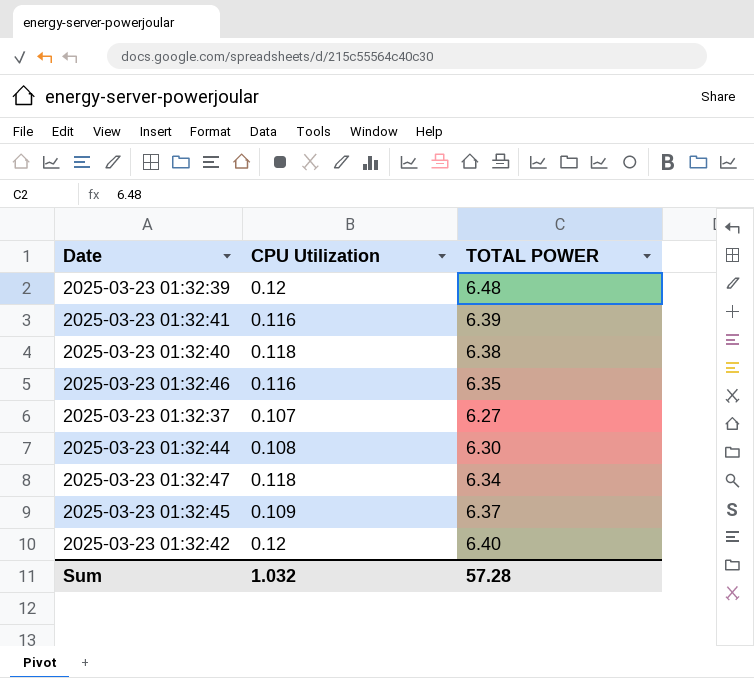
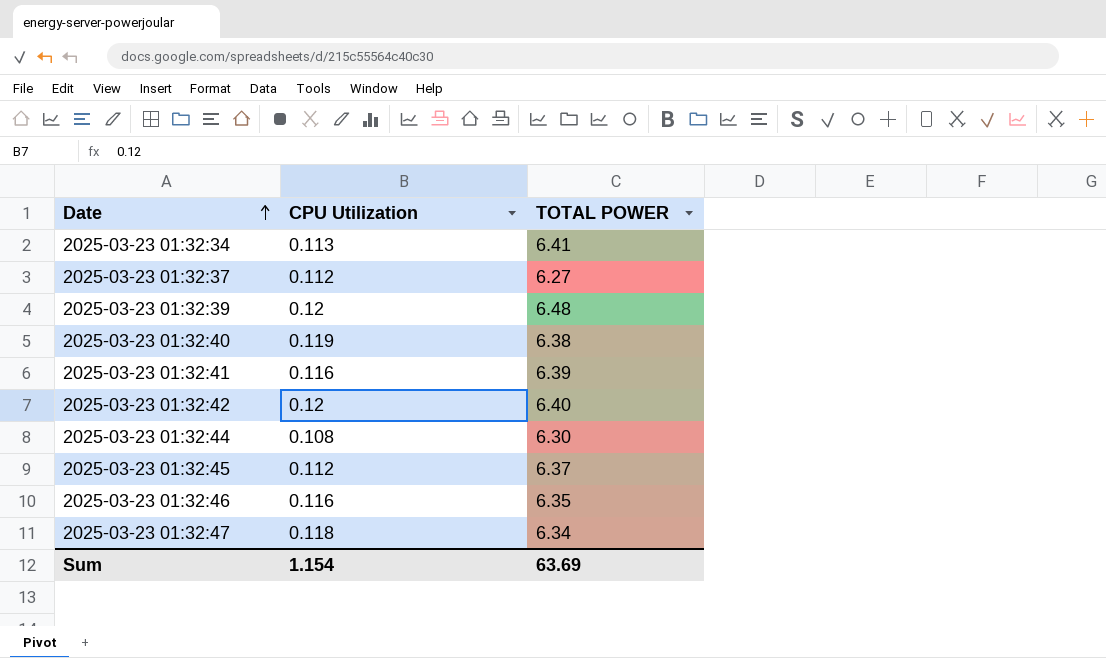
row order: none -> Date ascending
row 2025-03-23 01:32:34: none -> 0.113 | 6.41
2025-03-23 01:32:37 | CPU Utilization: 0.107 -> 0.112
2025-03-23 01:32:40 | CPU Utilization: 0.118 -> 0.119
2025-03-23 01:32:45 | CPU Utilization: 0.109 -> 0.112
Sum | CPU Utilization: 1.032 -> 1.154
Sum | TOTAL POWER: 57.28 -> 63.69

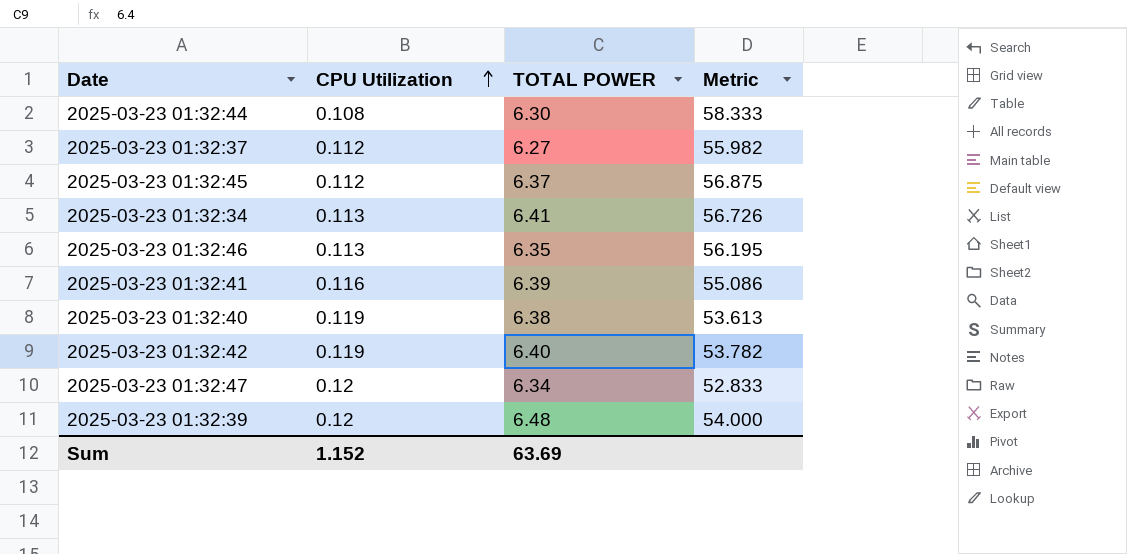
row order: Date ascending -> CPU Utilization ascending
column Metric | formula: none -> [TOTAL POWER] / [CPU Utilization]
2025-03-23 01:32:46 | CPU Utilization: 0.116 -> 0.113
2025-03-23 01:32:42 | CPU Utilization: 0.12 -> 0.119
2025-03-23 01:32:47 | CPU Utilization: 0.118 -> 0.12
Sum | CPU Utilization: 1.154 -> 1.152

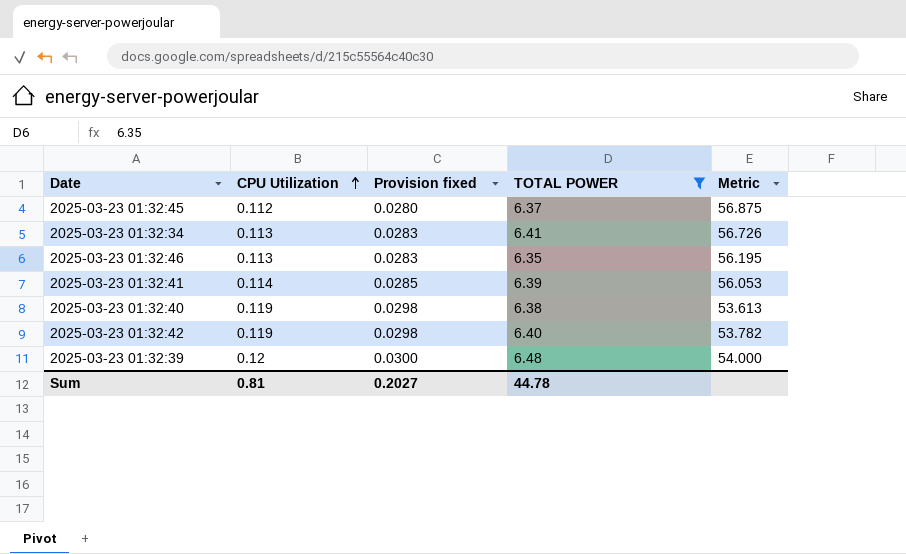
filter: none -> TOTAL POWER >= 6.35
column Provision fixed | formula: none -> [CPU Utilization] * 0.25
2025-03-23 01:32:41 | CPU Utilization: 0.116 -> 0.114
2025-03-23 01:32:41 | Metric: 55.086 -> 56.053
Sum | CPU Utilization: 1.152 -> 0.81
Sum | TOTAL POWER: 63.69 -> 44.78

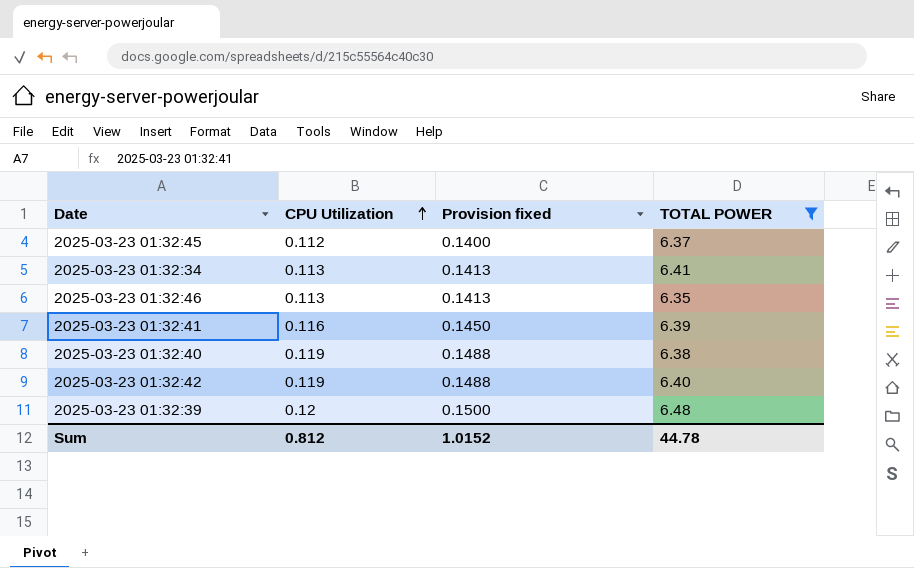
column Metric | formula: [TOTAL POWER] / [CPU Utilization] -> none
column Provision fixed | formula: [CPU Utilization] * 0.25 -> [CPU Utilization] * 1.25
2025-03-23 01:32:41 | CPU Utilization: 0.114 -> 0.116
Sum | CPU Utilization: 0.81 -> 0.812
Sum | Provision fixed: 0.2027 -> 1.0152

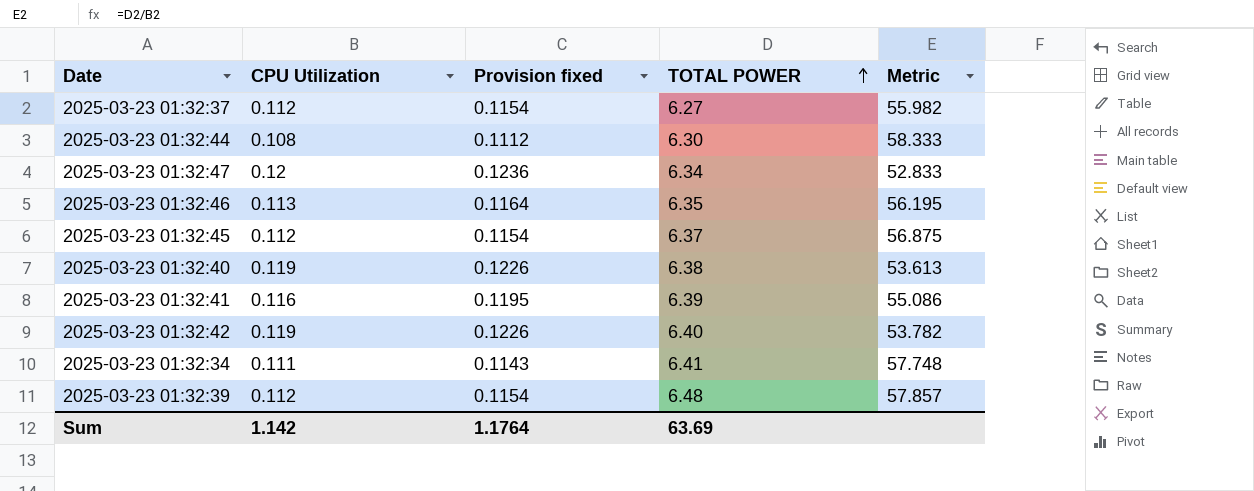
filter: TOTAL POWER >= 6.35 -> none
row order: CPU Utilization ascending -> TOTAL POWER ascending
column Provision fixed | formula: [CPU Utilization] * 1.25 -> [CPU Utilization] * 1.03
column Metric | formula: none -> [TOTAL POWER] / [CPU Utilization]
2025-03-23 01:32:34 | CPU Utilization: 0.113 -> 0.111
2025-03-23 01:32:39 | CPU Utilization: 0.12 -> 0.112
Sum | CPU Utilization: 0.812 -> 1.142
Sum | Provision fixed: 1.0152 -> 1.1764
Sum | TOTAL POWER: 44.78 -> 63.69

